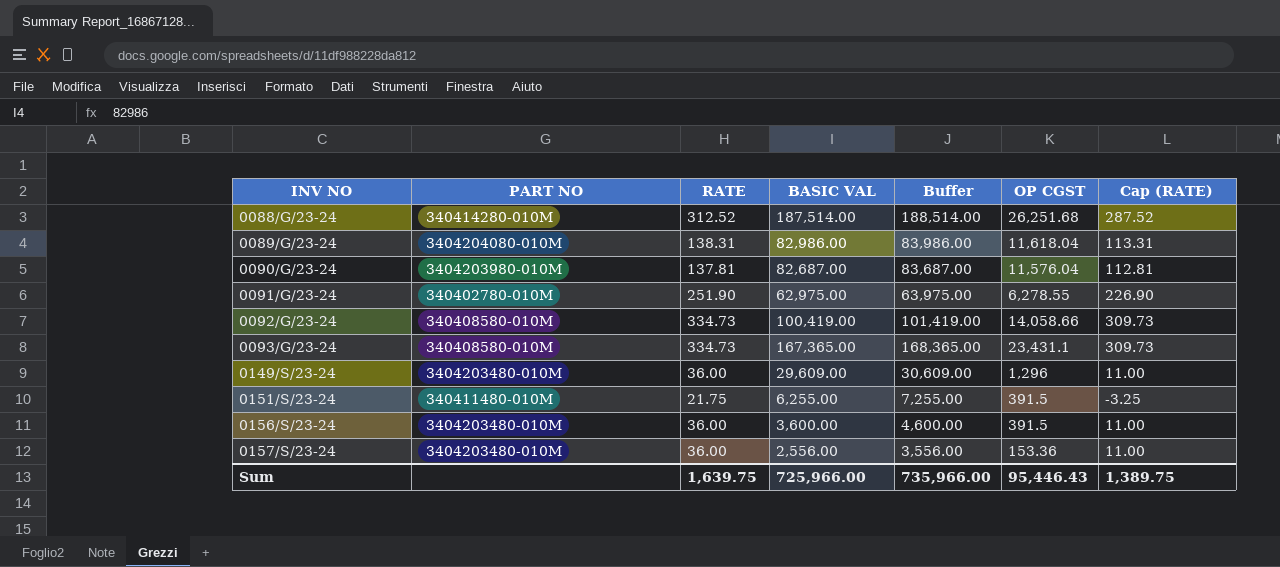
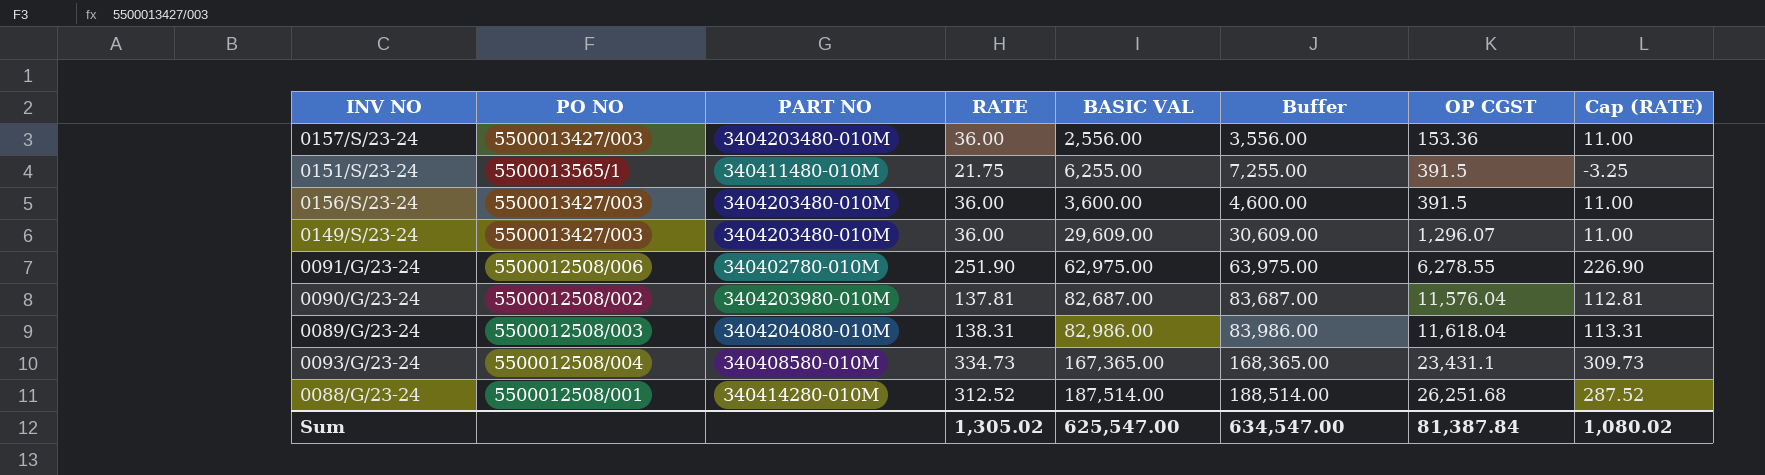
row order: INV NO ascending -> OP CGST ascending
column PO NO | position: none -> 2
row 0092/G/23-24: 340408580-010M | 334.73 | 100,419.00 | 101,419.00 | 14,058.66 | 309.73 -> none
0149/S/23-24 | OP CGST: 1,296 -> 1,296.07
Sum | RATE: 1,639.75 -> 1,305.02
Sum | BASIC VAL: 725,966.00 -> 625,547.00
Sum | Buffer: 735,966.00 -> 634,547.00
Sum | OP CGST: 95,446.43 -> 81,387.84
Sum | Cap (RATE): 1,389.75 -> 1,080.02

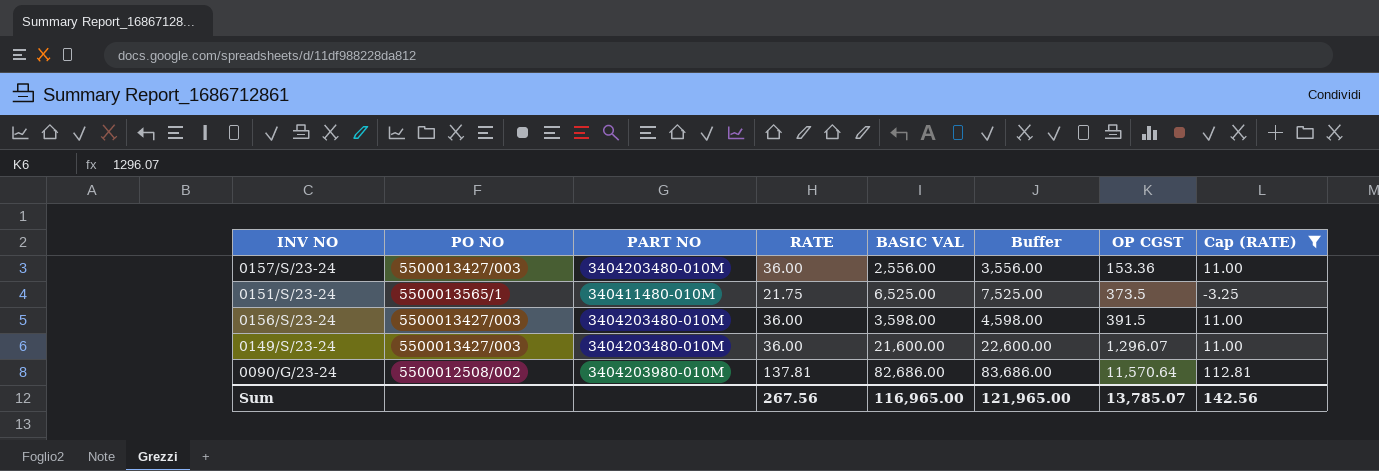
filter: none -> Cap (RATE) <= 112.81
0151/S/23-24 | BASIC VAL: 6,255.00 -> 6,525.00
0151/S/23-24 | Buffer: 7,255.00 -> 7,525.00
0151/S/23-24 | OP CGST: 391.5 -> 373.5
0156/S/23-24 | BASIC VAL: 3,600.00 -> 3,598.00
0156/S/23-24 | Buffer: 4,600.00 -> 4,598.00
0149/S/23-24 | BASIC VAL: 29,609.00 -> 21,600.00
0149/S/23-24 | Buffer: 30,609.00 -> 22,600.00
0090/G/23-24 | BASIC VAL: 82,687.00 -> 82,686.00
0090/G/23-24 | Buffer: 83,687.00 -> 83,686.00
0090/G/23-24 | OP CGST: 11,576.04 -> 11,570.64
Sum | RATE: 1,305.02 -> 267.56
Sum | BASIC VAL: 625,547.00 -> 116,965.00
Sum | Buffer: 634,547.00 -> 121,965.00
Sum | OP CGST: 81,387.84 -> 13,785.07
Sum | Cap (RATE): 1,080.02 -> 142.56

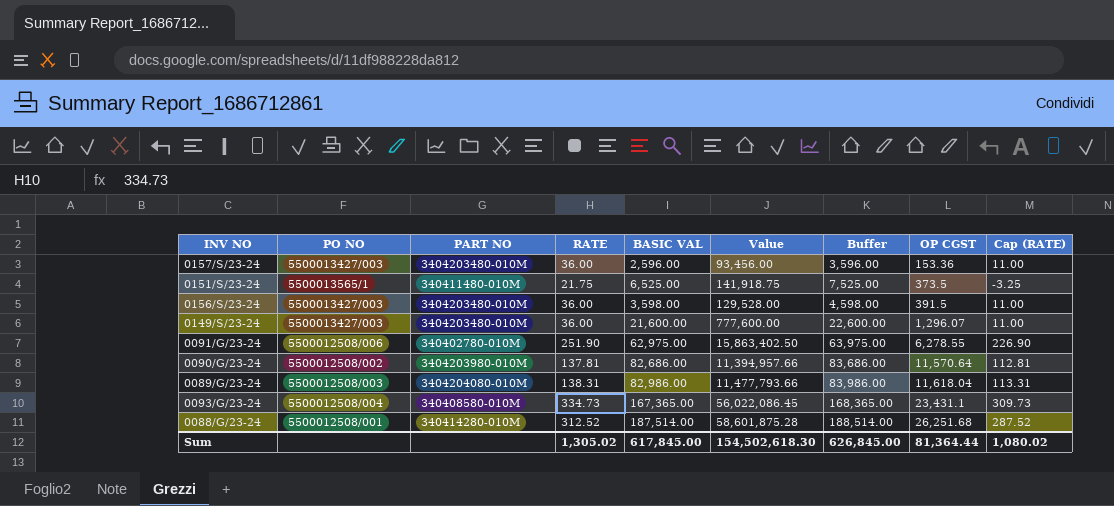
filter: Cap (RATE) <= 112.81 -> none
column Value | formula: none -> [RATE] * [BASIC VAL]
0157/S/23-24 | BASIC VAL: 2,556.00 -> 2,596.00
0157/S/23-24 | Buffer: 3,556.00 -> 3,596.00
Sum | RATE: 267.56 -> 1,305.02
Sum | BASIC VAL: 116,965.00 -> 617,845.00
Sum | Buffer: 121,965.00 -> 626,845.00
Sum | OP CGST: 13,785.07 -> 81,364.44
Sum | Cap (RATE): 142.56 -> 1,080.02

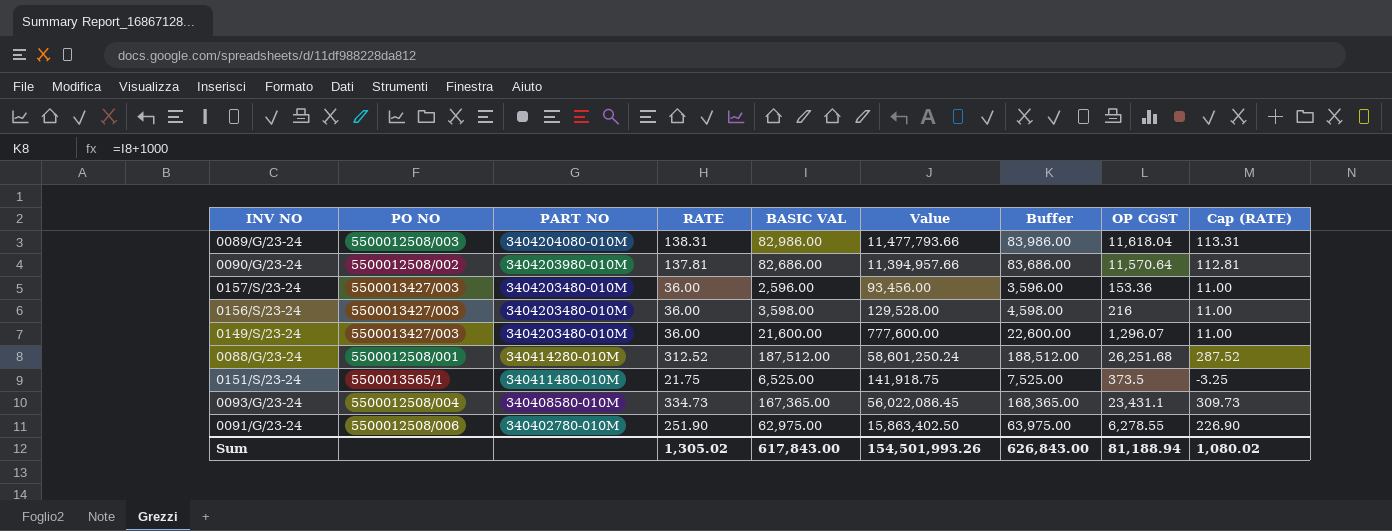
row order: OP CGST ascending -> PART NO descending
0156/S/23-24 | OP CGST: 391.5 -> 216
0088/G/23-24 | BASIC VAL: 187,514.00 -> 187,512.00
0088/G/23-24 | Value: 58,601,875.28 -> 58,601,250.24
0088/G/23-24 | Buffer: 188,514.00 -> 188,512.00
Sum | BASIC VAL: 617,845.00 -> 617,843.00
Sum | Value: 154,502,618.30 -> 154,501,993.26
Sum | Buffer: 626,845.00 -> 626,843.00
Sum | OP CGST: 81,364.44 -> 81,188.94

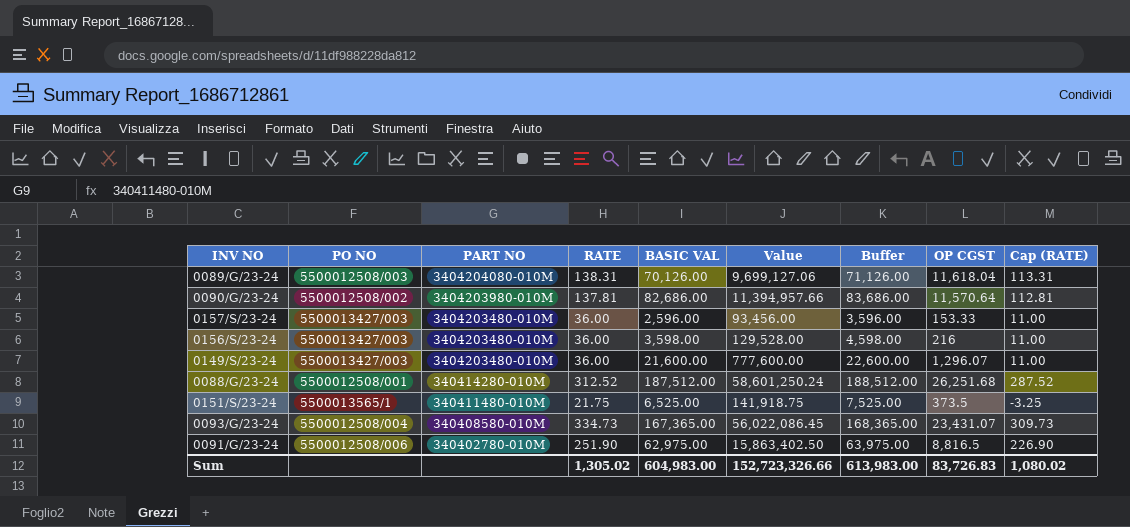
0089/G/23-24 | BASIC VAL: 82,986.00 -> 70,126.00
0089/G/23-24 | Value: 11,477,793.66 -> 9,699,127.06
0089/G/23-24 | Buffer: 83,986.00 -> 71,126.00
0157/S/23-24 | OP CGST: 153.36 -> 153.33
0093/G/23-24 | OP CGST: 23,431.1 -> 23,431.07
0091/G/23-24 | OP CGST: 6,278.55 -> 8,816.5
Sum | BASIC VAL: 617,843.00 -> 604,983.00
Sum | Value: 154,501,993.26 -> 152,723,326.66
Sum | Buffer: 626,843.00 -> 613,983.00
Sum | OP CGST: 81,188.94 -> 83,726.83

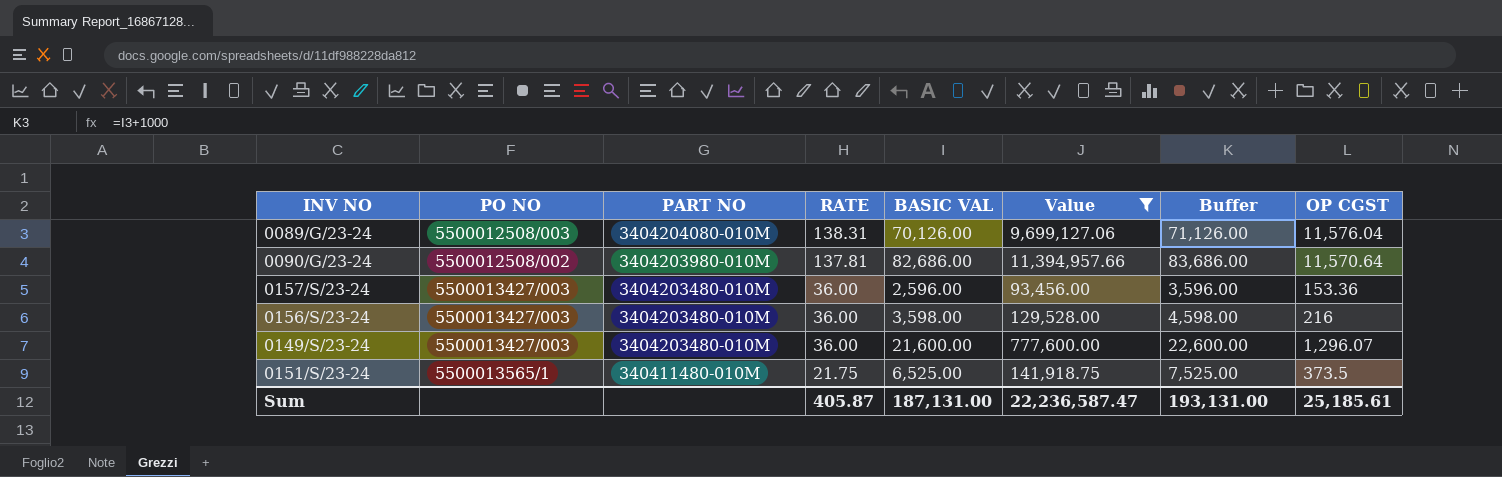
filter: none -> Value <= 11,394,957.66
column Cap (RATE) | formula: [RATE] - 25 -> none
0089/G/23-24 | OP CGST: 11,618.04 -> 11,576.04
0157/S/23-24 | OP CGST: 153.33 -> 153.36
Sum | RATE: 1,305.02 -> 405.87
Sum | BASIC VAL: 604,983.00 -> 187,131.00
Sum | Value: 152,723,326.66 -> 22,236,587.47
Sum | Buffer: 613,983.00 -> 193,131.00
Sum | OP CGST: 83,726.83 -> 25,185.61

